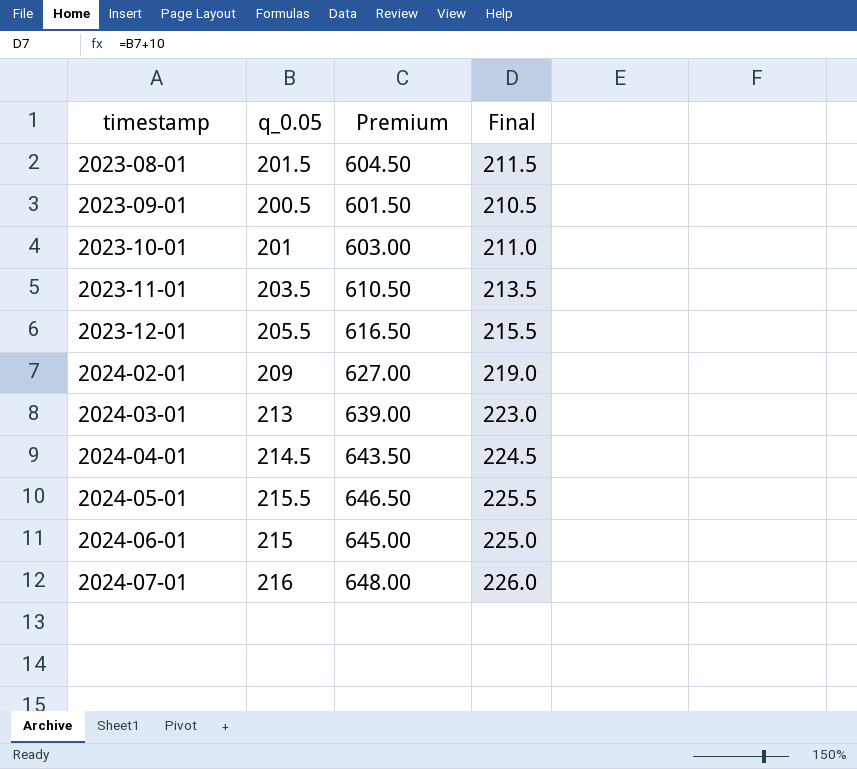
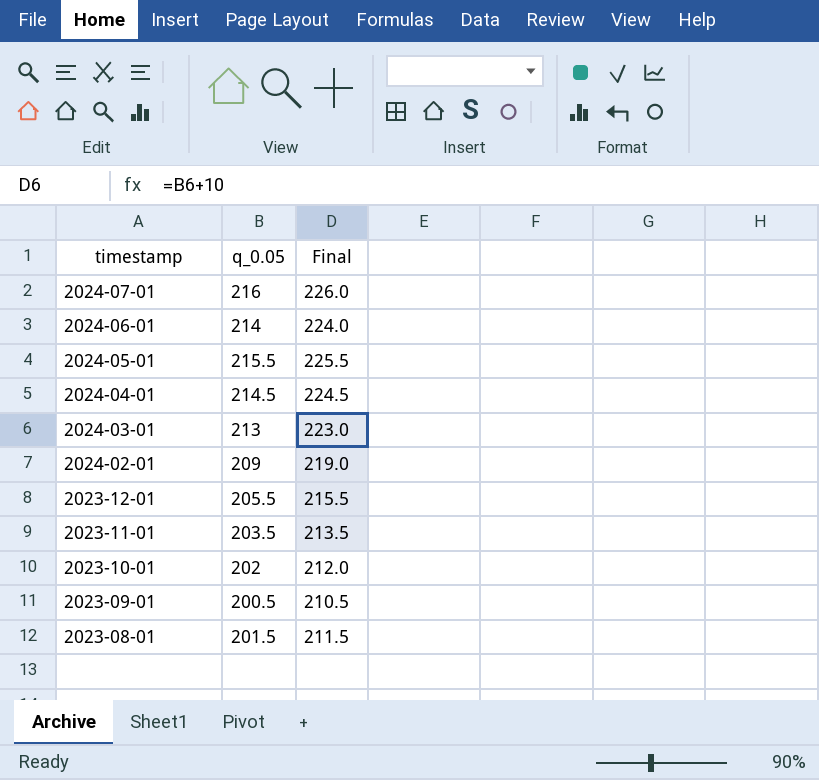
row order: timestamp ascending -> timestamp descending
column Premium | formula: [q_0.05] * 3 -> none
2024-06-01 | q_0.05: 215 -> 214
2024-06-01 | Final: 225.0 -> 224.0
2023-10-01 | q_0.05: 201 -> 202
2023-10-01 | Final: 211.0 -> 212.0

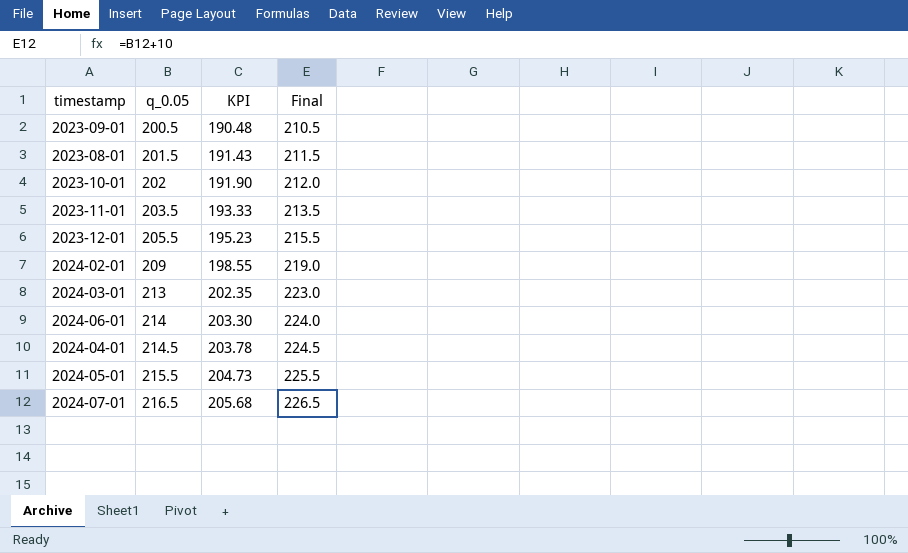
row order: timestamp descending -> q_0.05 ascending
column KPI | formula: none -> [q_0.05] * 0.95
2024-07-01 | q_0.05: 216 -> 216.5
2024-07-01 | Final: 226.0 -> 226.5

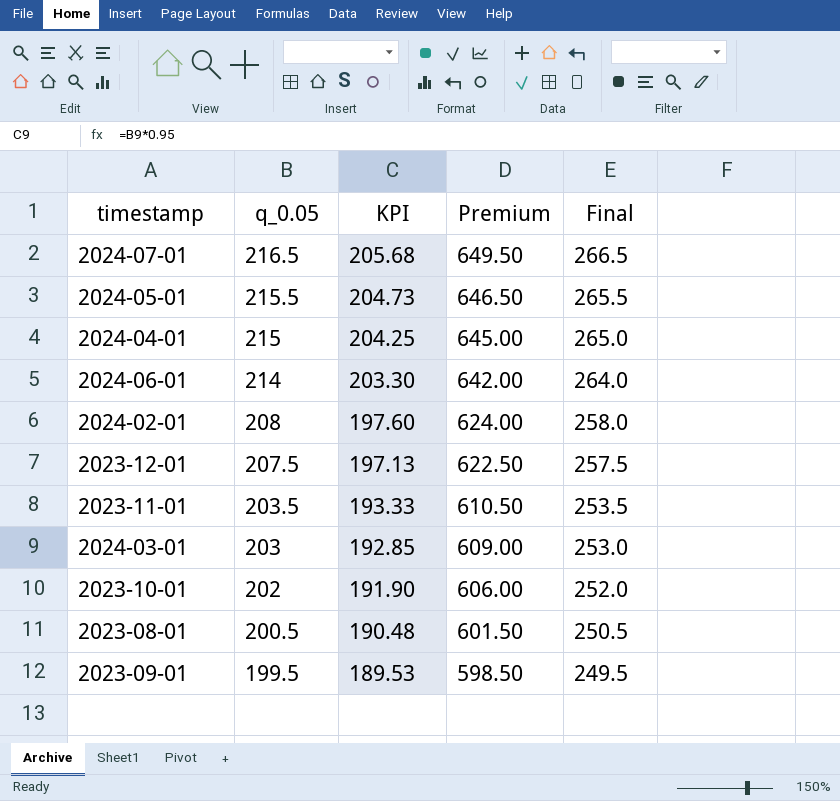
row order: q_0.05 ascending -> q_0.05 descending
column Premium | formula: none -> [q_0.05] * 3
column Final | formula: [q_0.05] + 10 -> [q_0.05] + 50
2024-04-01 | q_0.05: 214.5 -> 215
2024-04-01 | KPI: 203.78 -> 204.25
2024-02-01 | q_0.05: 209 -> 208
2024-02-01 | KPI: 198.55 -> 197.60
2023-12-01 | q_0.05: 205.5 -> 207.5
2023-12-01 | KPI: 195.23 -> 197.13
2024-03-01 | q_0.05: 213 -> 203
2024-03-01 | KPI: 202.35 -> 192.85
2023-08-01 | q_0.05: 201.5 -> 200.5
2023-08-01 | KPI: 191.43 -> 190.48
2023-09-01 | q_0.05: 200.5 -> 199.5
2023-09-01 | KPI: 190.48 -> 189.53

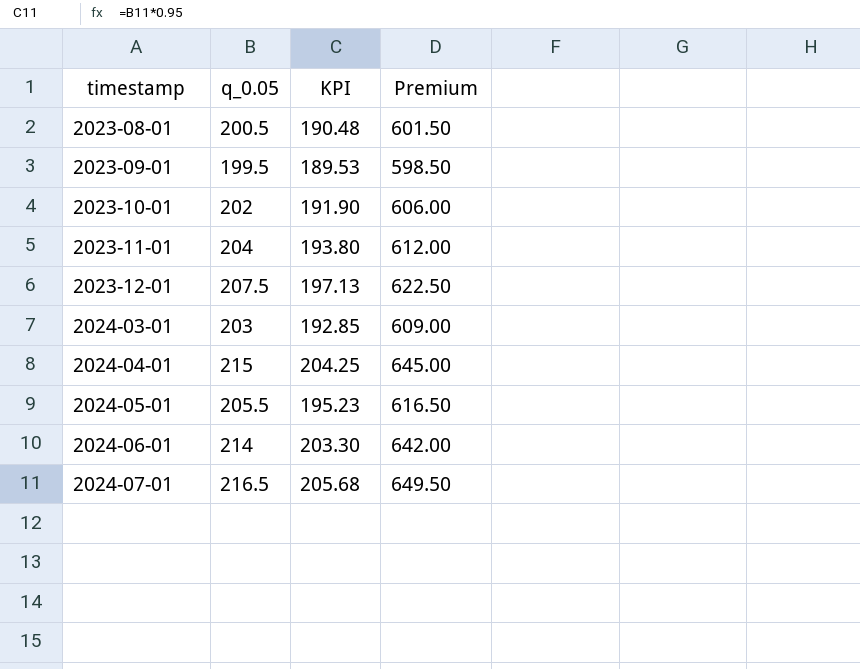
row order: q_0.05 descending -> timestamp ascending
column Final | formula: [q_0.05] + 50 -> none
row 2024-02-01: 208 | 197.60 | 624.00 | 258.0 -> none
2023-11-01 | q_0.05: 203.5 -> 204
2023-11-01 | KPI: 193.33 -> 193.80
2023-11-01 | Premium: 610.50 -> 612.00
2024-05-01 | q_0.05: 215.5 -> 205.5
2024-05-01 | KPI: 204.73 -> 195.23
2024-05-01 | Premium: 646.50 -> 616.50

